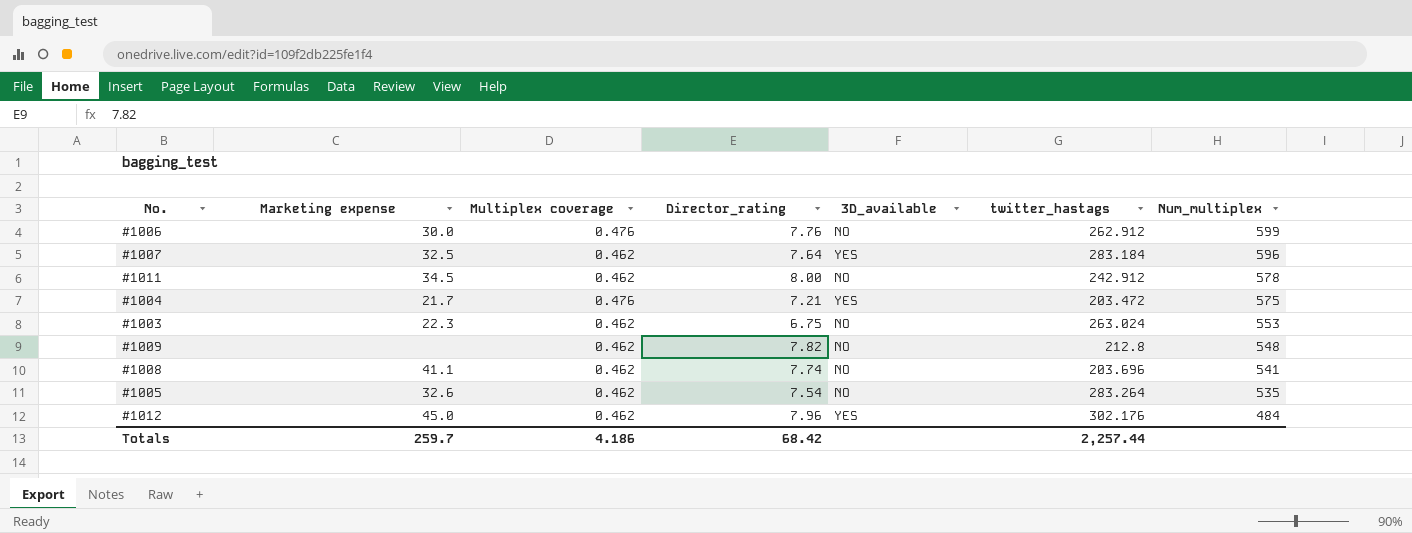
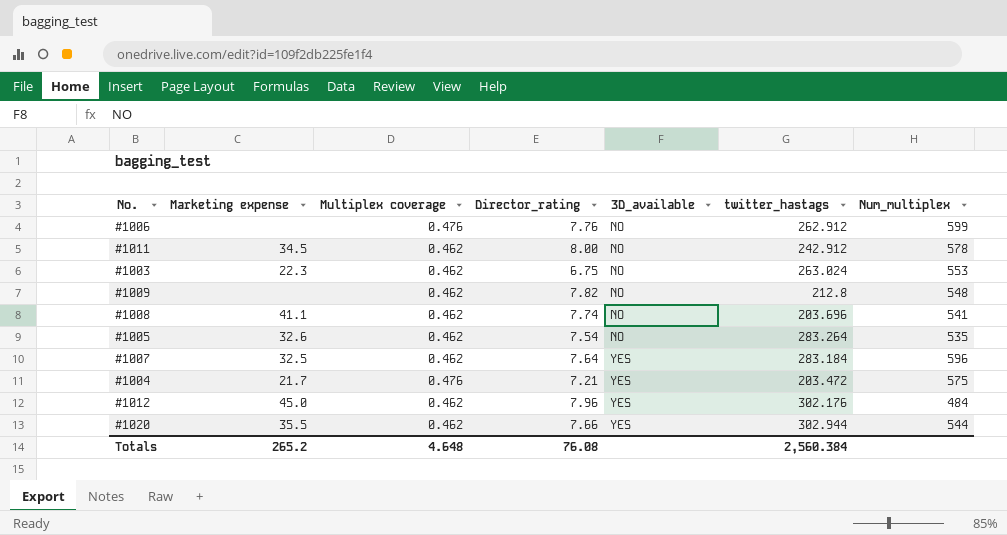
row order: Num_multiplex descending -> 3D_available ascending
#1006 | Marketing expense: 30.0 -> none
row #1020: none -> 35.5 | 0.462 | 7.66 | YES | 302.944 | 544
Totals | Marketing expense: 259.7 -> 265.2
Totals | Multiplex coverage: 4.186 -> 4.648
Totals | Director_rating: 68.42 -> 76.08
Totals | twitter_hastags: 2,257.44 -> 2,560.384

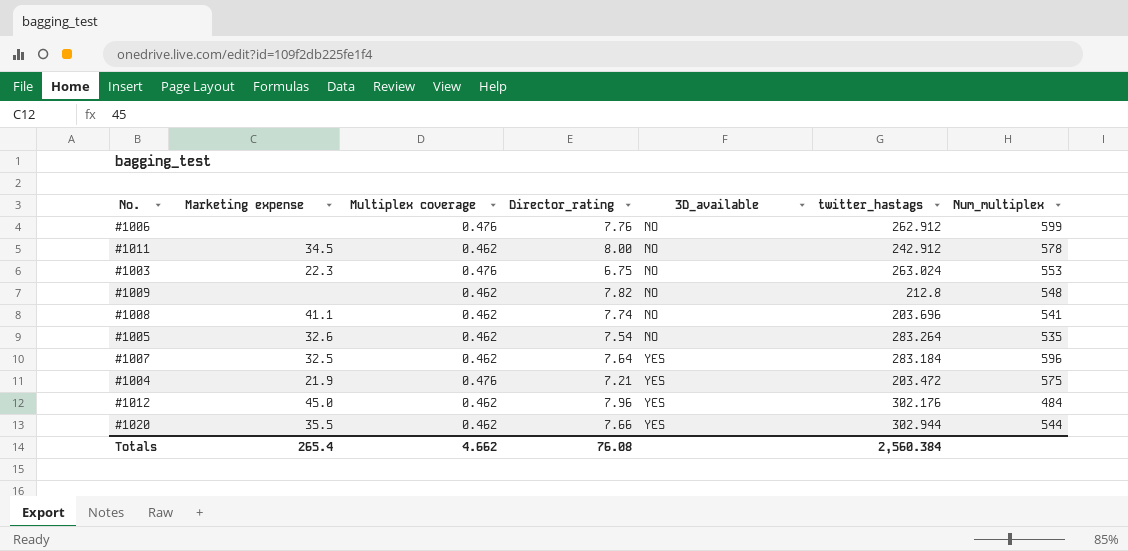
#1003 | Multiplex coverage: 0.462 -> 0.476
#1004 | Marketing expense: 21.7 -> 21.9
Totals | Marketing expense: 265.2 -> 265.4
Totals | Multiplex coverage: 4.648 -> 4.662

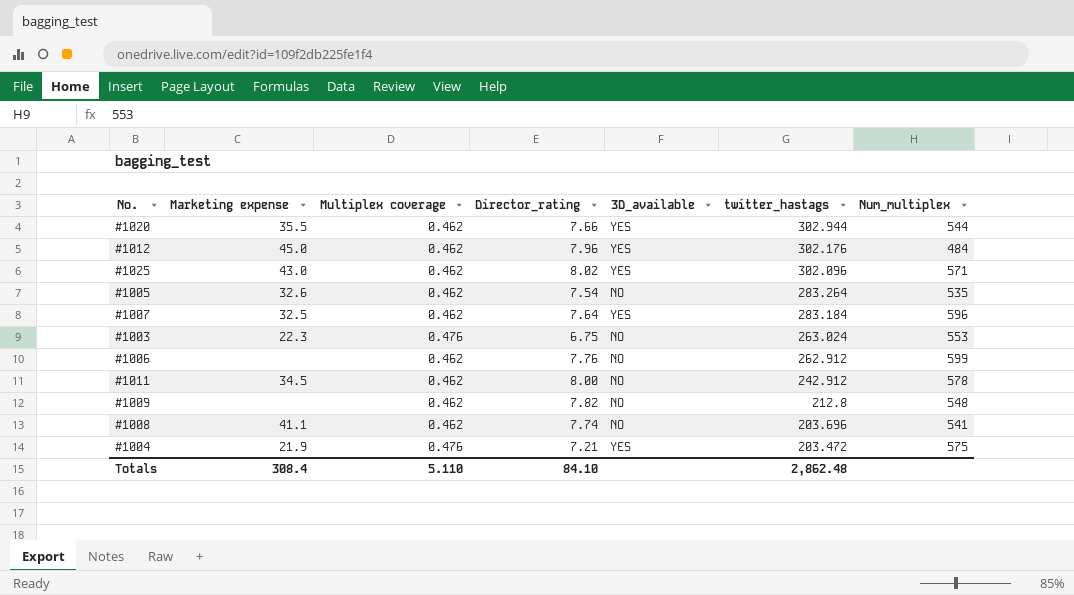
row order: 3D_available ascending -> twitter_hastags descending
row #1025: none -> 43.0 | 0.462 | 8.02 | YES | 302.096 | 571
#1006 | Multiplex coverage: 0.476 -> 0.462
Totals | Marketing expense: 265.4 -> 308.4
Totals | Multiplex coverage: 4.662 -> 5.110
Totals | Director_rating: 76.08 -> 84.10
Totals | twitter_hastags: 2,560.384 -> 2,862.48

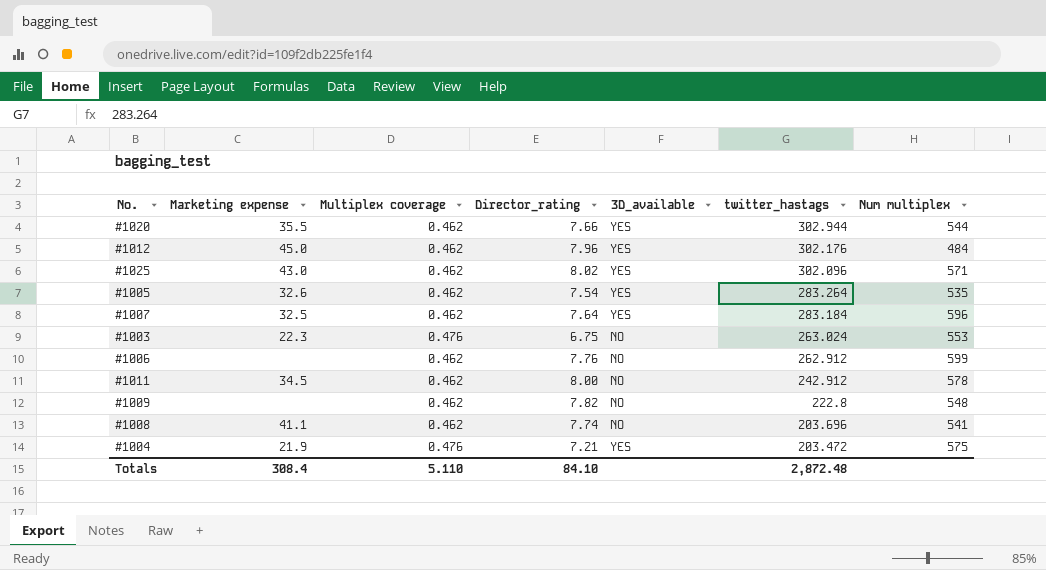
column name: Num_multiplex -> Num multiplex
#1005 | 3D_available: NO -> YES
#1009 | twitter_hastags: 212.8 -> 222.8
Totals | twitter_hastags: 2,862.48 -> 2,872.48

